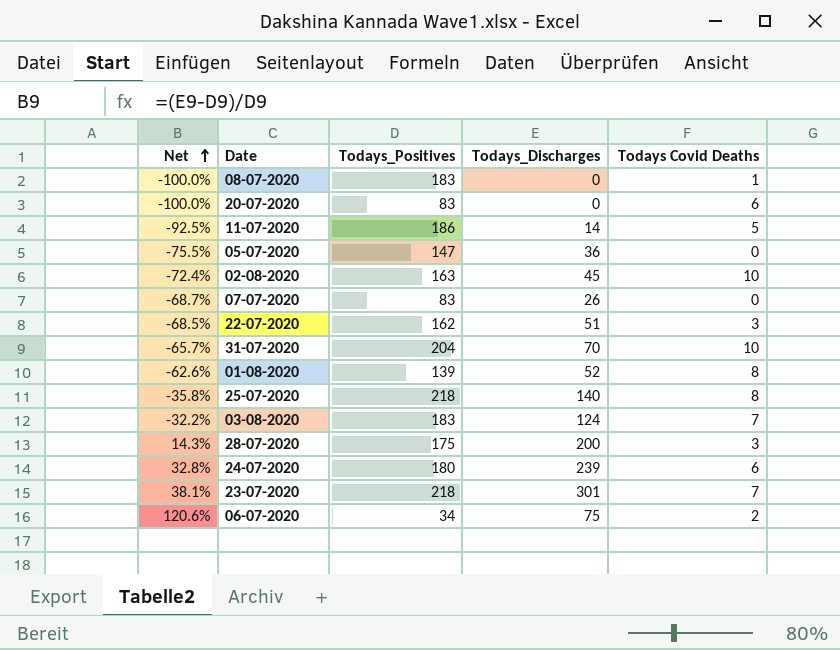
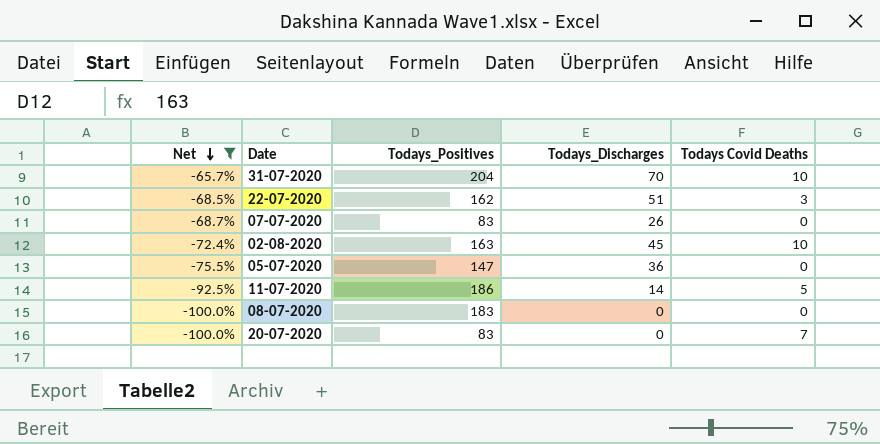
filter: none -> Net <= -65.7%
row order: Net ascending -> Net descending
08-07-2020 | Todays Covid Deaths: 1 -> 0
20-07-2020 | Todays Covid Deaths: 6 -> 7

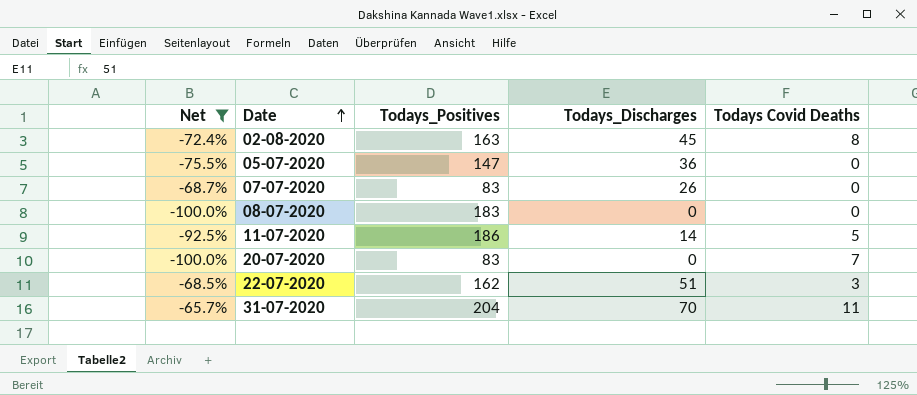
row order: Net descending -> Date ascending
02-08-2020 | Todays Covid Deaths: 10 -> 8
31-07-2020 | Todays Covid Deaths: 10 -> 11

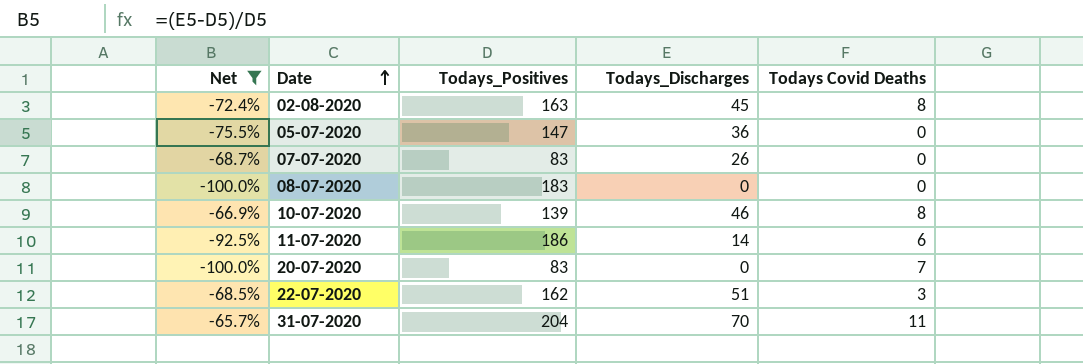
row 10-07-2020: none -> -66.9% | 139 | 46 | 8
11-07-2020 | Todays Covid Deaths: 5 -> 6

